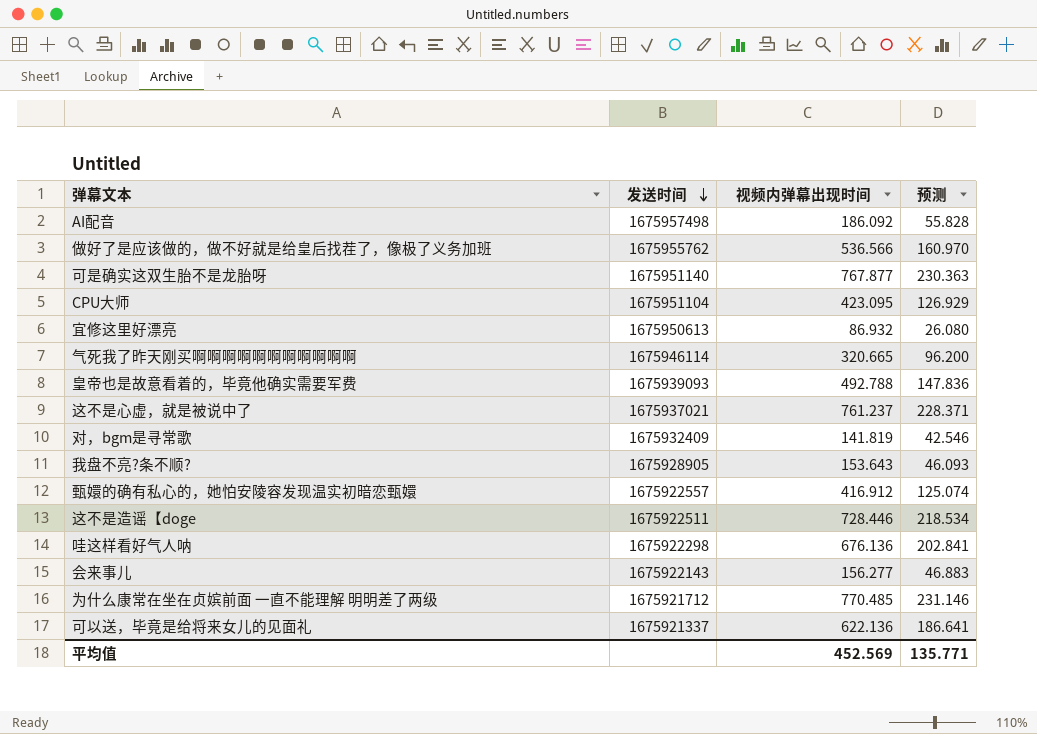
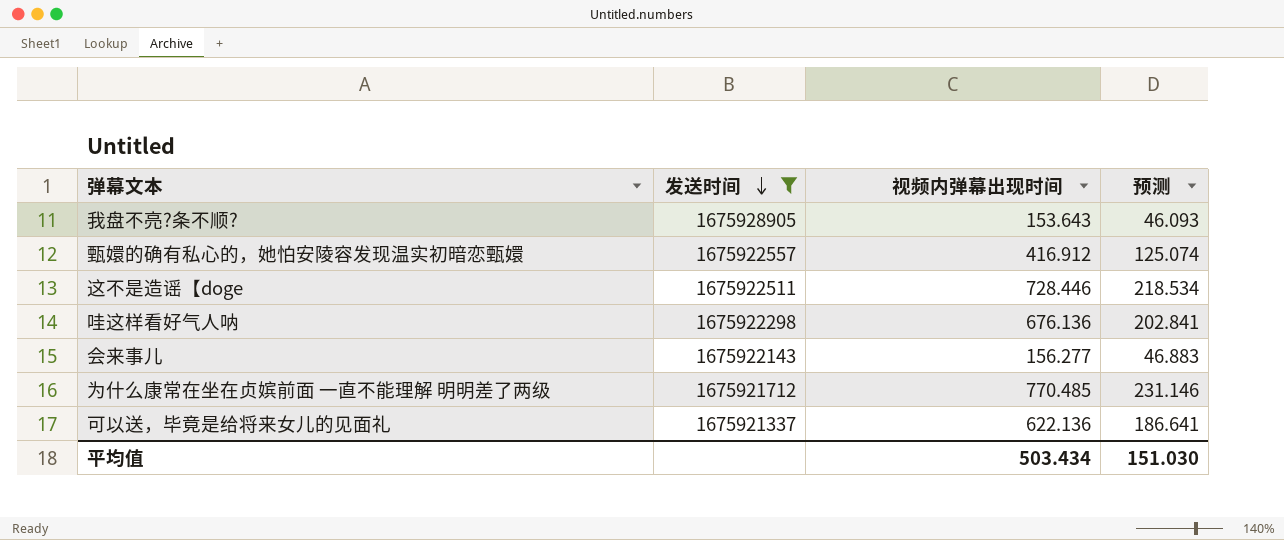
filter: none -> 发送时间 <= 1675928905
平均值 | 视频内弹幕出现时间: 452.569 -> 503.434
平均值 | 预测: 135.771 -> 151.030

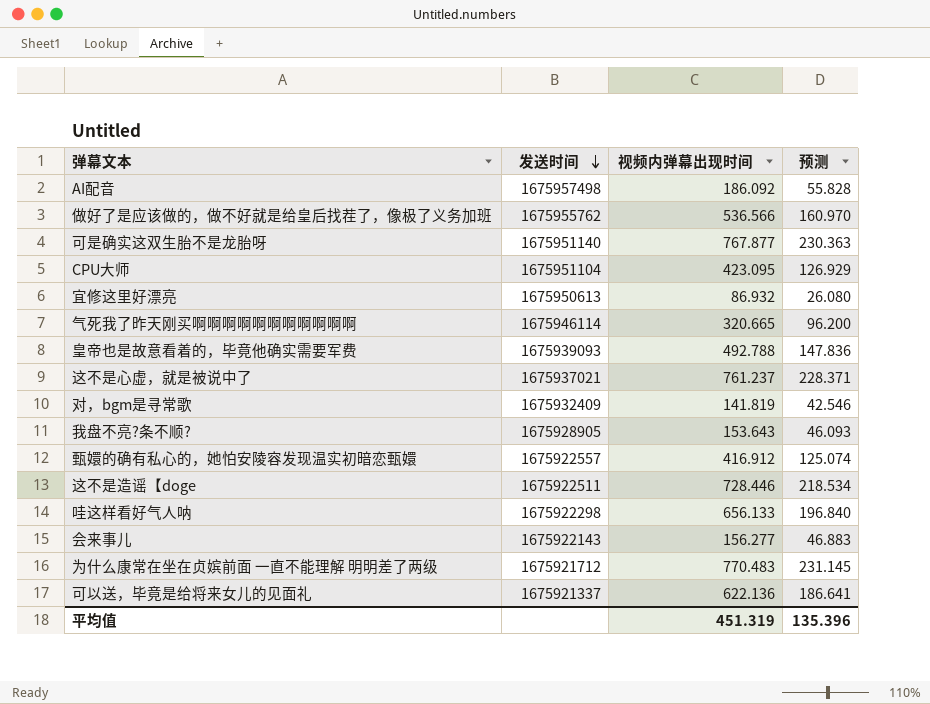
filter: 发送时间 <= 1675928905 -> none
哇这样看好气人呐 | 视频内弹幕出现时间: 676.136 -> 656.133
哇这样看好气人呐 | 预测: 202.841 -> 196.840
为什么康常在坐在贞嫔前面 一直不能理解 明明差了两级 | 视频内弹幕出现时间: 770.485 -> 770.483
为什么康常在坐在贞嫔前面 一直不能理解 明明差了两级 | 预测: 231.146 -> 231.145
平均值 | 视频内弹幕出现时间: 503.434 -> 451.319
平均值 | 预测: 151.030 -> 135.396

